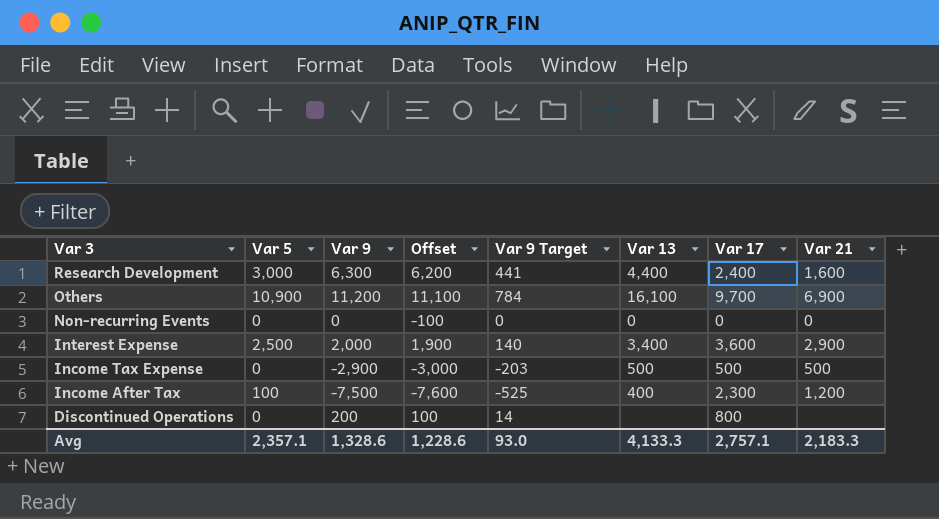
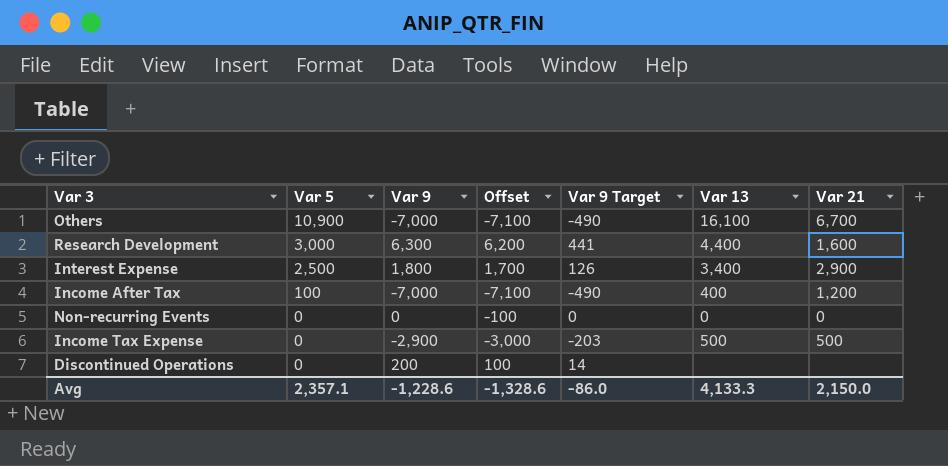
row order: Var 3 descending -> Var 5 descending
column Var 17 | position: 7 -> none
Others | Var 9: 11,200 -> -7,000
Others | Offset: 11,100 -> -7,100
Others | Var 9 Target: 784 -> -490
Others | Var 21: 6,900 -> 6,700
Interest Expense | Var 9: 2,000 -> 1,800
Interest Expense | Offset: 1,900 -> 1,700
Interest Expense | Var 9 Target: 140 -> 126
Income After Tax | Var 9: -7,500 -> -7,000
Income After Tax | Offset: -7,600 -> -7,100
Income After Tax | Var 9 Target: -525 -> -490
Avg | Var 9: 1,328.6 -> -1,228.6
Avg | Offset: 1,228.6 -> -1,328.6
Avg | Var 9 Target: 93.0 -> -86.0
Avg | Var 21: 2,183.3 -> 2,150.0

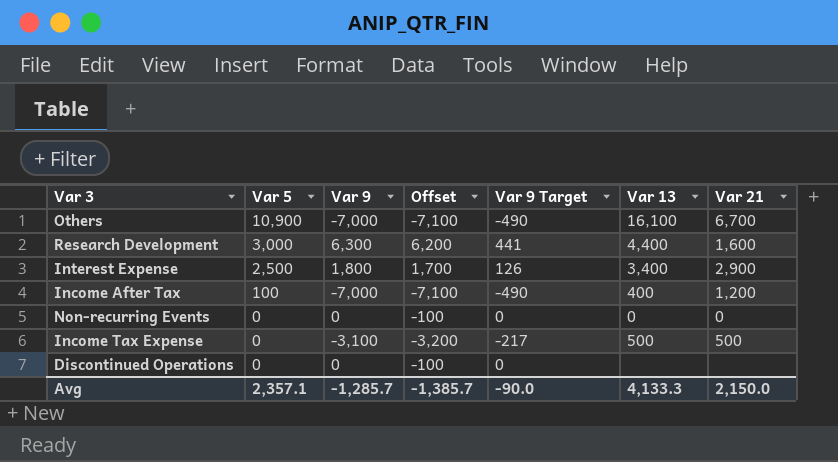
Income Tax Expense | Var 9: -2,900 -> -3,100
Income Tax Expense | Offset: -3,000 -> -3,200
Income Tax Expense | Var 9 Target: -203 -> -217
Discontinued Operations | Var 9: 200 -> 0
Discontinued Operations | Offset: 100 -> -100
Discontinued Operations | Var 9 Target: 14 -> 0
Avg | Var 9: -1,228.6 -> -1,285.7
Avg | Offset: -1,328.6 -> -1,385.7
Avg | Var 9 Target: -86.0 -> -90.0

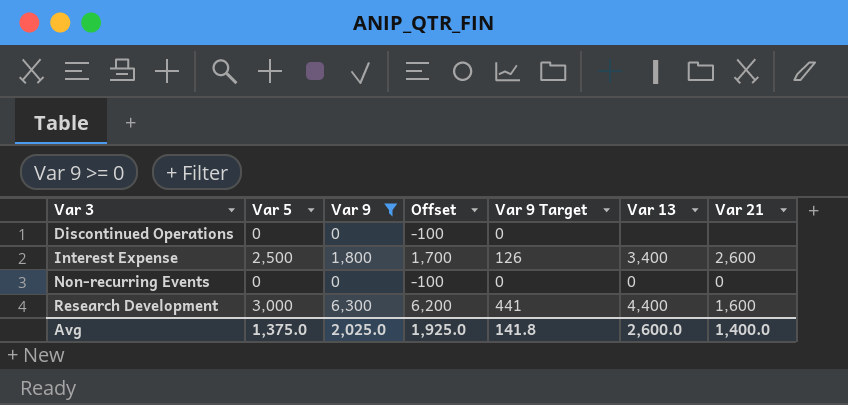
filter: none -> Var 9 >= 0
row order: Var 5 descending -> Var 3 ascending
Interest Expense | Var 21: 2,900 -> 2,600
Avg | Var 5: 2,357.1 -> 1,375.0
Avg | Var 9: -1,285.7 -> 2,025.0
Avg | Offset: -1,385.7 -> 1,925.0
Avg | Var 9 Target: -90.0 -> 141.8
Avg | Var 13: 4,133.3 -> 2,600.0
Avg | Var 21: 2,150.0 -> 1,400.0

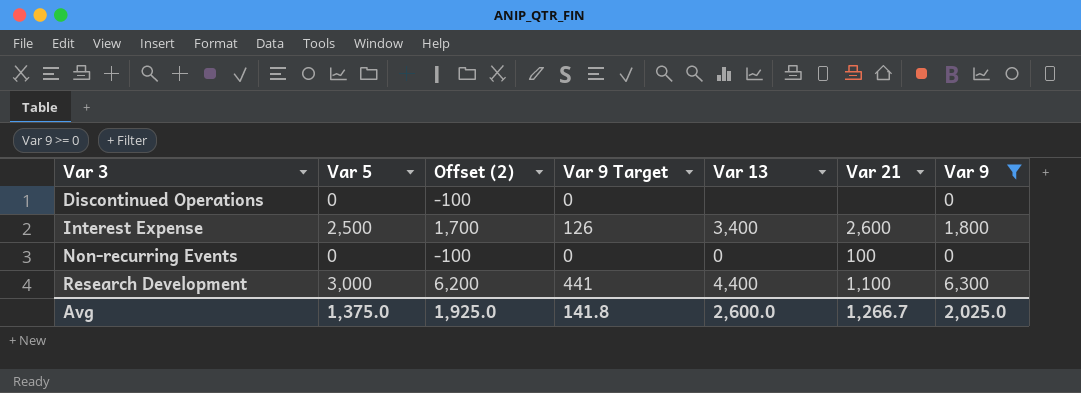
column name: Offset -> Offset (2)
column Var 9 | position: 3 -> 7
Non-recurring Events | Var 21: 0 -> 100
Research Development | Var 21: 1,600 -> 1,100
Avg | Var 21: 1,400.0 -> 1,266.7

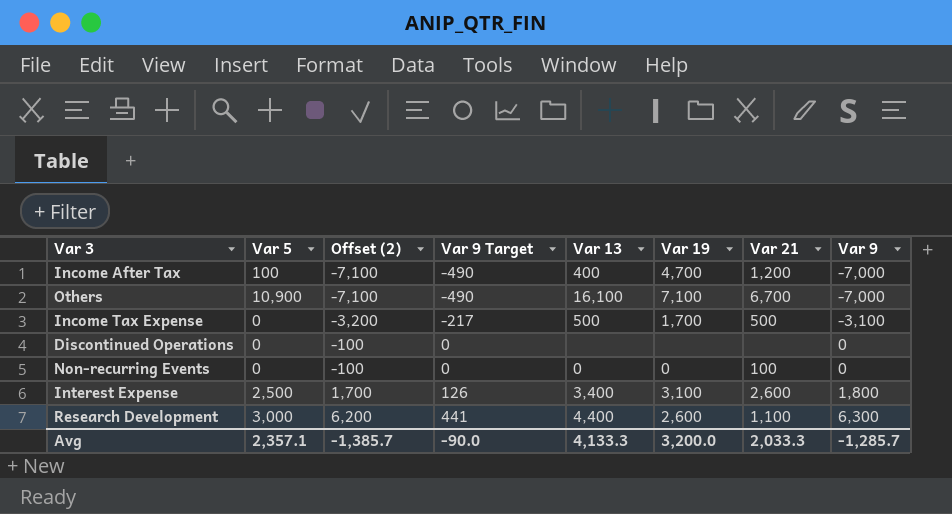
filter: Var 9 >= 0 -> none
row order: Var 3 ascending -> Offset (2) ascending
column Var 19 | position: none -> 6
Avg | Var 5: 1,375.0 -> 2,357.1
Avg | Offset (2): 1,925.0 -> -1,385.7
Avg | Var 9 Target: 141.8 -> -90.0
Avg | Var 13: 2,600.0 -> 4,133.3
Avg | Var 21: 1,266.7 -> 2,033.3
Avg | Var 9: 2,025.0 -> -1,285.7

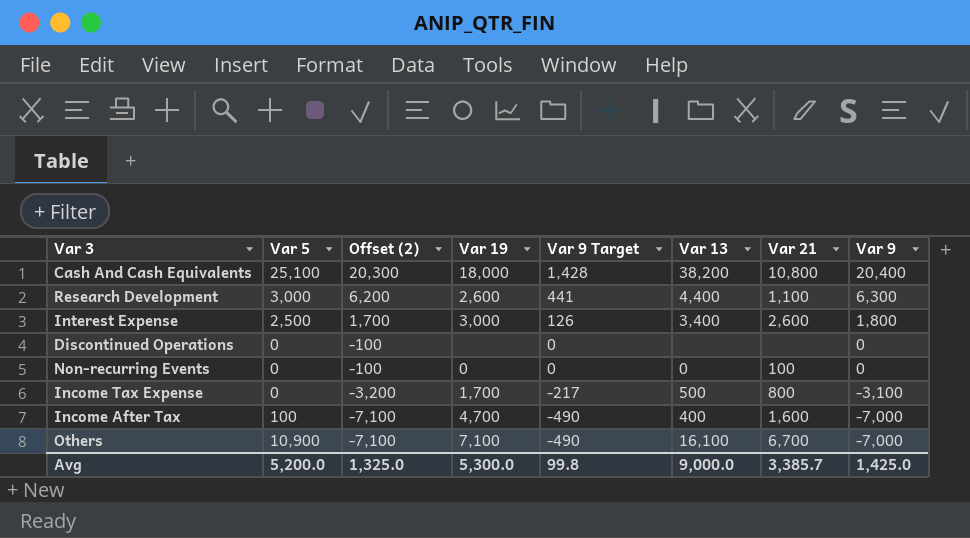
row order: Offset (2) ascending -> Offset (2) descending
column Var 19 | position: 6 -> 4
row Cash And Cash Equivalents: none -> 25,100 | 20,300 | 18,000 | 1,428 | 38,200 | 10,800 | 20,400
Interest Expense | Var 19: 3,100 -> 3,000
Income Tax Expense | Var 21: 500 -> 800
Income After Tax | Var 21: 1,200 -> 1,600
Avg | Var 5: 2,357.1 -> 5,200.0
Avg | Offset (2): -1,385.7 -> 1,325.0
Avg | Var 19: 3,200.0 -> 5,300.0
Avg | Var 9 Target: -90.0 -> 99.8
Avg | Var 13: 4,133.3 -> 9,000.0
Avg | Var 21: 2,033.3 -> 3,385.7
Avg | Var 9: -1,285.7 -> 1,425.0

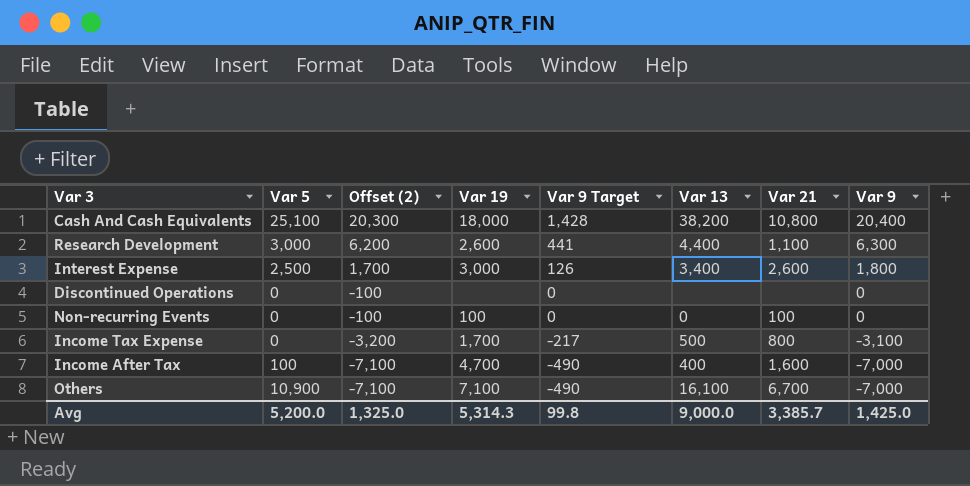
Non-recurring Events | Var 19: 0 -> 100
Avg | Var 19: 5,300.0 -> 5,314.3

